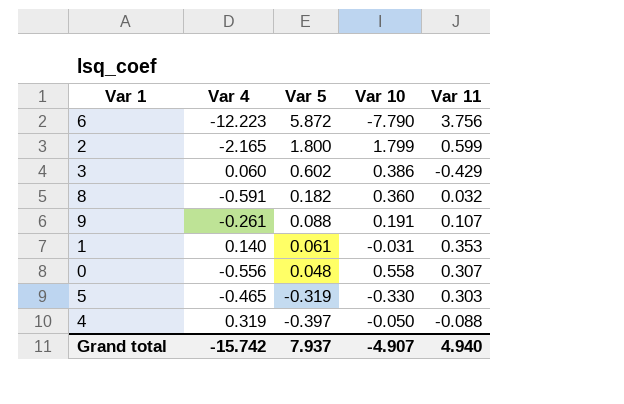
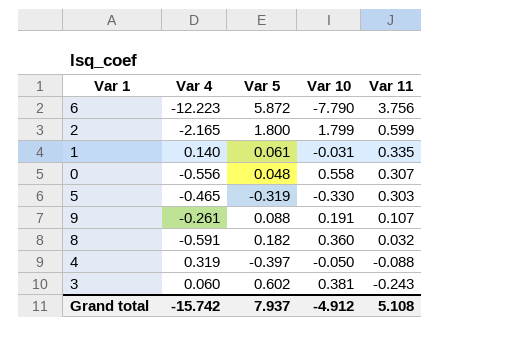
row order: Var 5 descending -> Var 11 descending
1 | Var 11: 0.353 -> 0.335
3 | Var 10: 0.386 -> 0.381
3 | Var 11: -0.429 -> -0.243
Grand total | Var 10: -4.907 -> -4.912
Grand total | Var 11: 4.940 -> 5.108

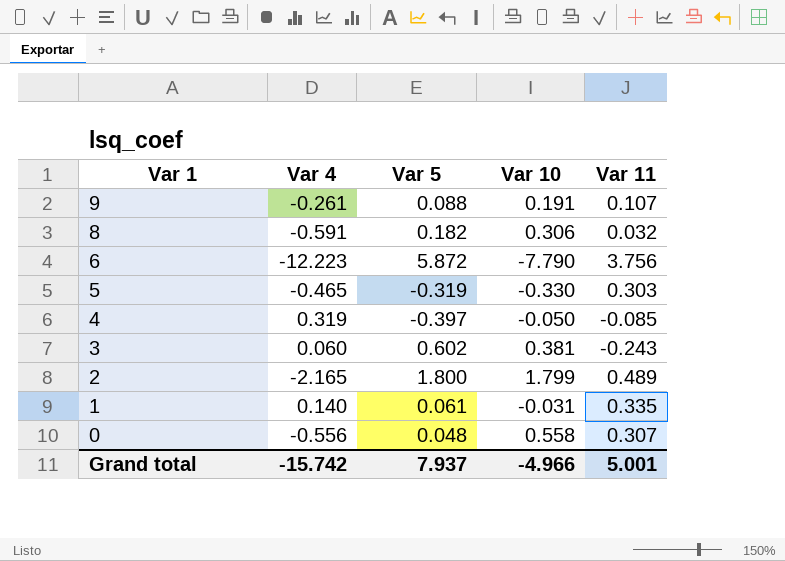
row order: Var 11 descending -> Var 1 descending
8 | Var 10: 0.360 -> 0.306
4 | Var 11: -0.088 -> -0.085
2 | Var 11: 0.599 -> 0.489
Grand total | Var 10: -4.912 -> -4.966
Grand total | Var 11: 5.108 -> 5.001

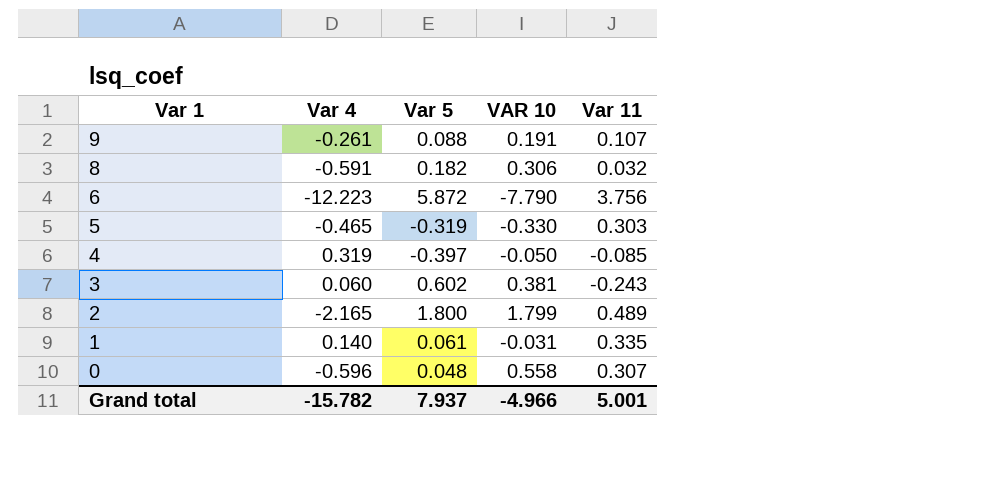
column name: Var 10 -> VAR 10
0 | Var 4: -0.556 -> -0.596
Grand total | Var 4: -15.742 -> -15.782

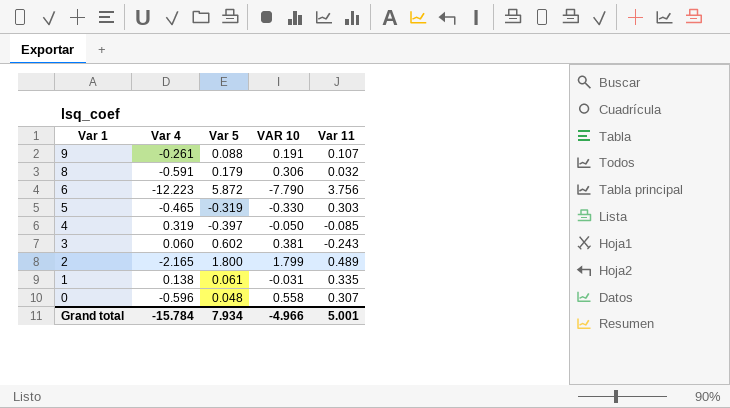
8 | Var 5: 0.182 -> 0.179
1 | Var 4: 0.140 -> 0.138
Grand total | Var 4: -15.782 -> -15.784
Grand total | Var 5: 7.937 -> 7.934

